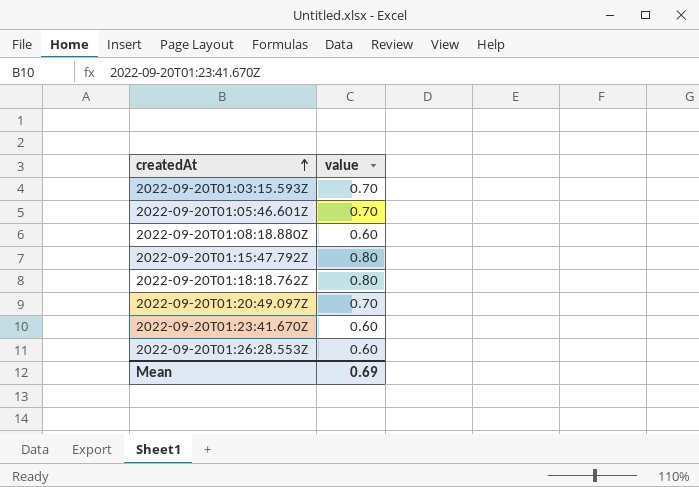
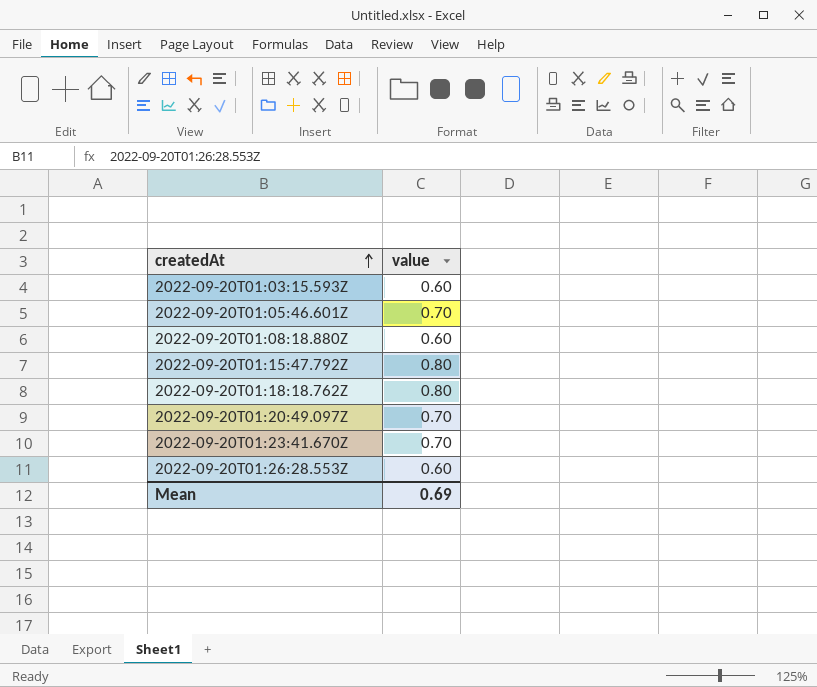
2022-09-20T01:03:15.593Z | value: 0.70 -> 0.60
2022-09-20T01:23:41.670Z | value: 0.60 -> 0.70

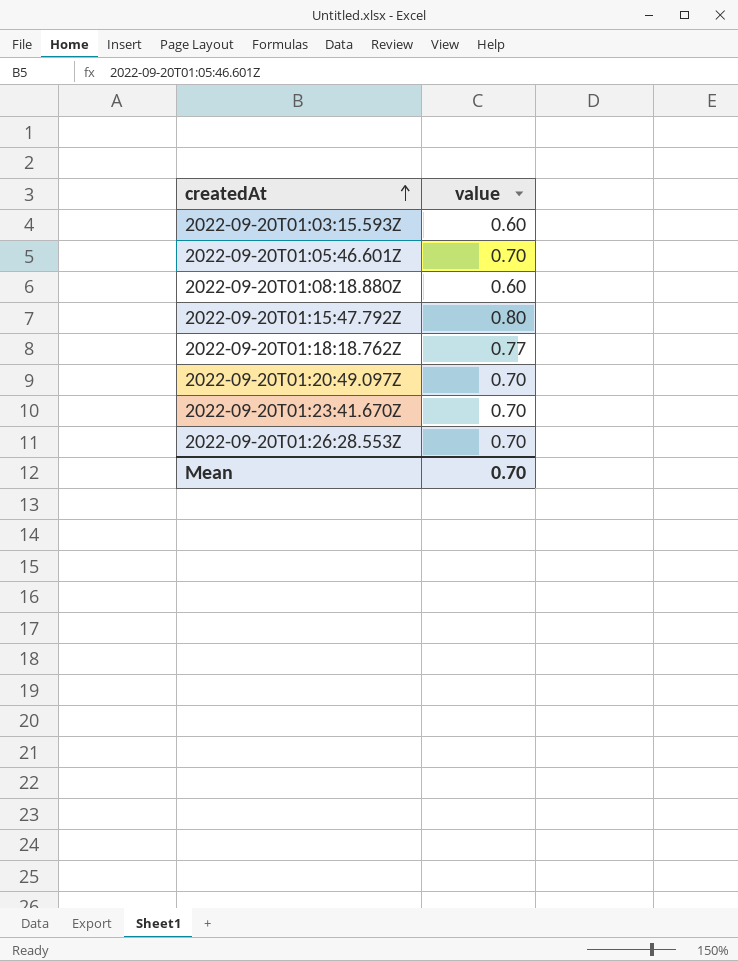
2022-09-20T01:18:18.762Z | value: 0.80 -> 0.77
2022-09-20T01:26:28.553Z | value: 0.60 -> 0.70
Mean | value: 0.69 -> 0.70

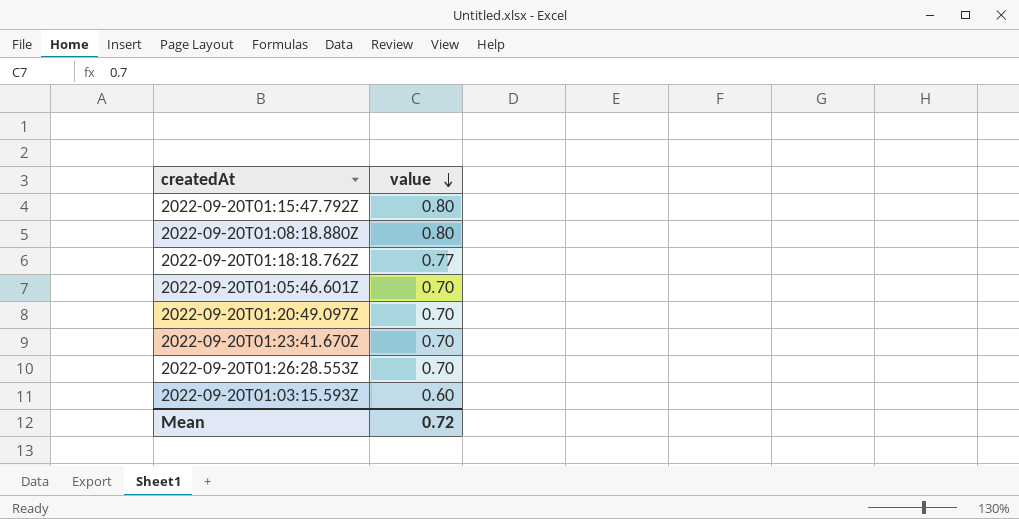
row order: createdAt ascending -> value descending
2022-09-20T01:08:18.880Z | value: 0.60 -> 0.80
Mean | value: 0.70 -> 0.72

